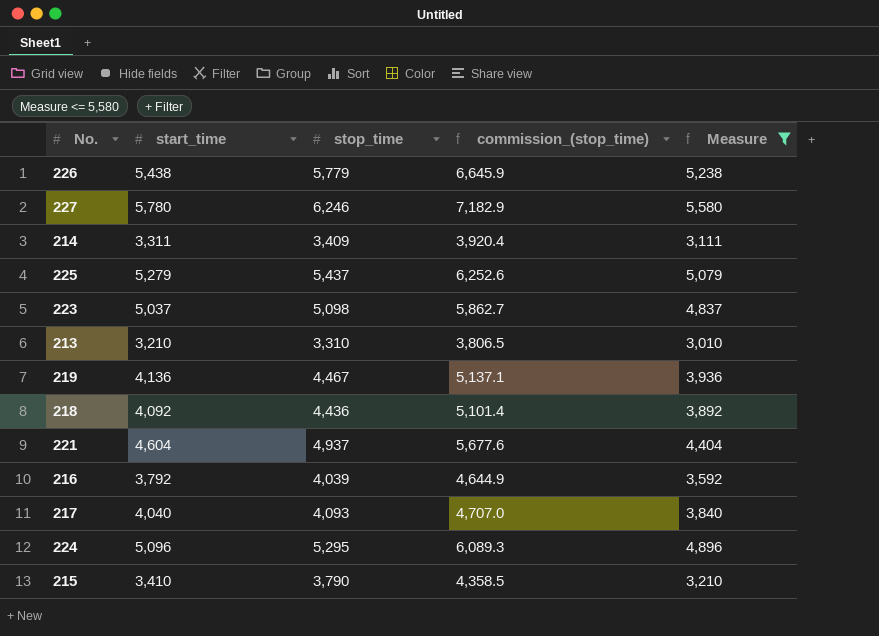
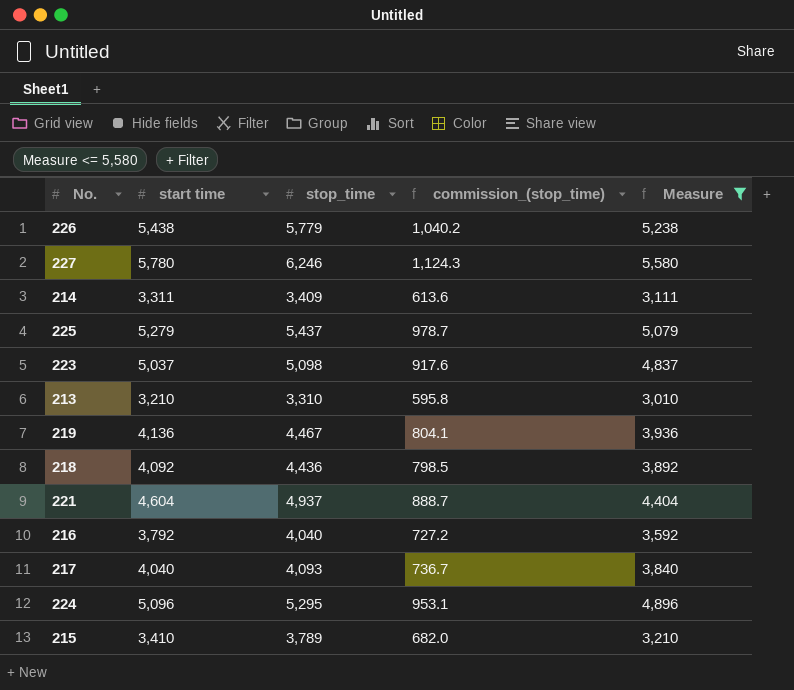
column name: start_time -> start time
column commission_(stop_time) | formula: [stop_time] * 1.15 -> [stop_time] * 0.18
216 | stop_time: 4,039 -> 4,040
215 | stop_time: 3,790 -> 3,789

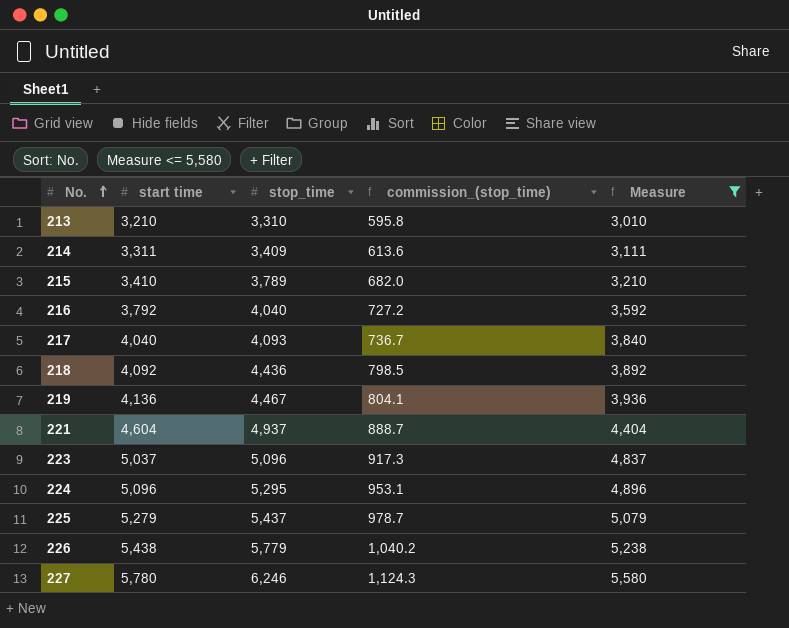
row order: none -> No. ascending
223 | stop_time: 5,098 -> 5,096
223 | commission_(stop_time): 917.6 -> 917.3

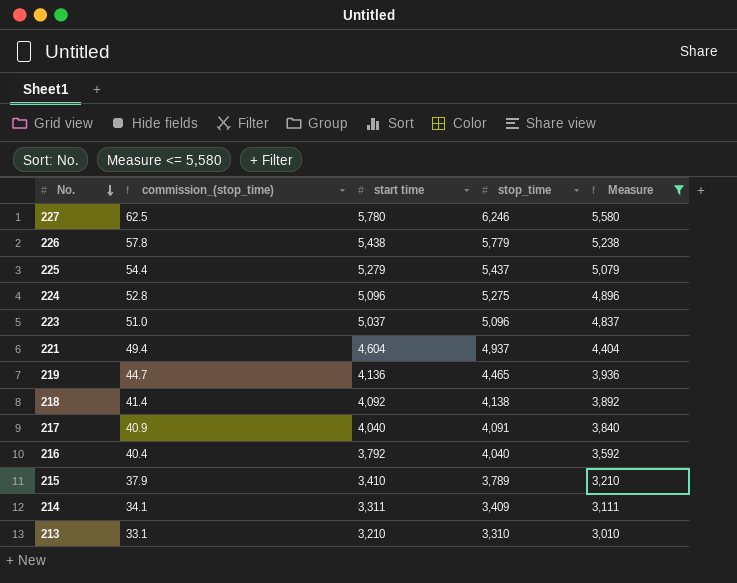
row order: No. ascending -> No. descending
column commission_(stop_time) | formula: [stop_time] * 0.18 -> [stop_time] * 0.01
column commission_(stop_time) | position: 4 -> 2
224 | stop_time: 5,295 -> 5,275
219 | stop_time: 4,467 -> 4,465
218 | stop_time: 4,436 -> 4,138
217 | stop_time: 4,093 -> 4,091

